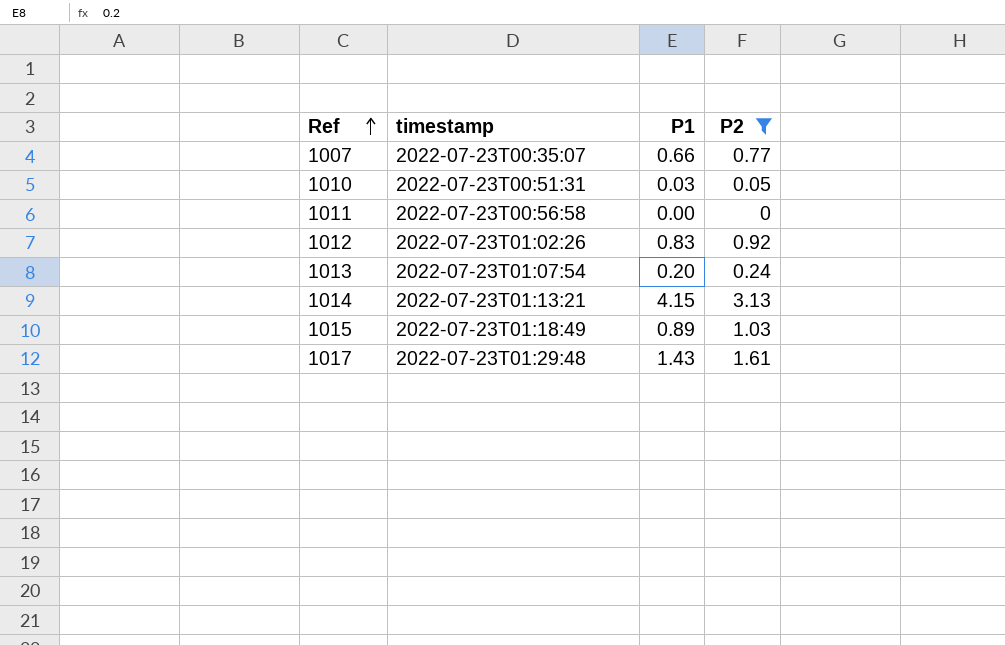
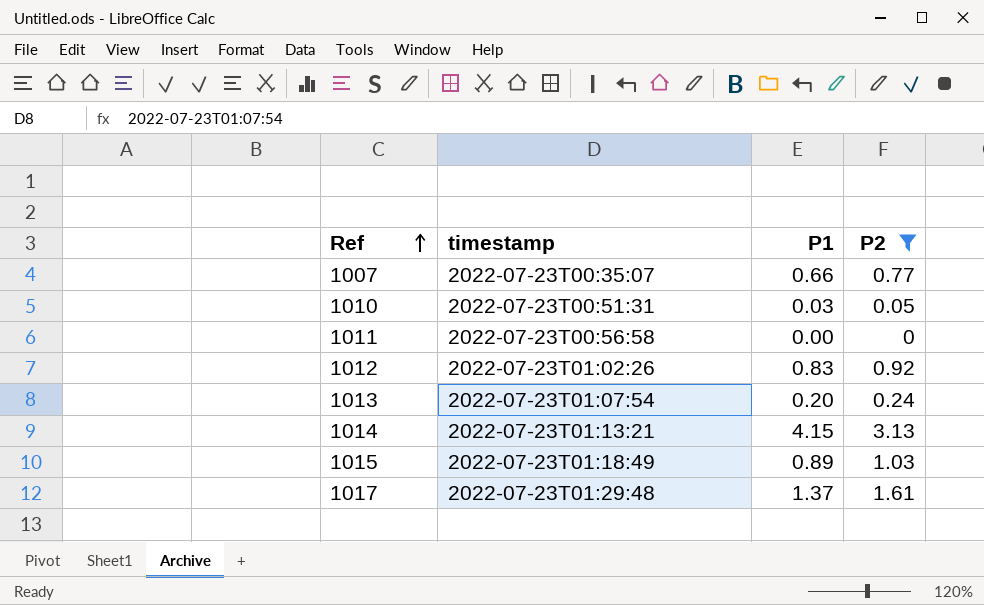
1017 | P1: 1.43 -> 1.37

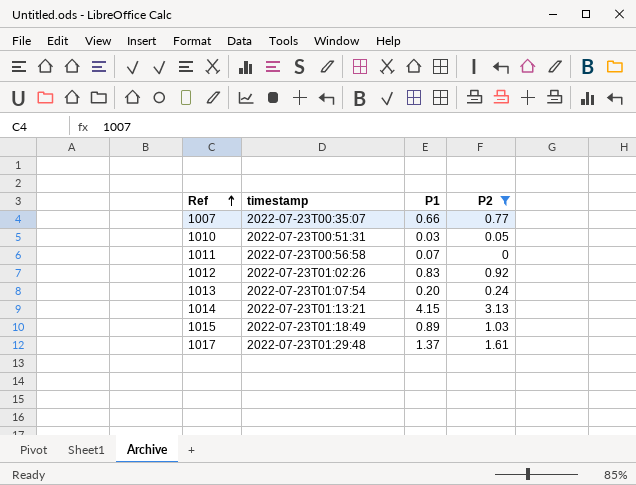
1011 | P1: 0.00 -> 0.07

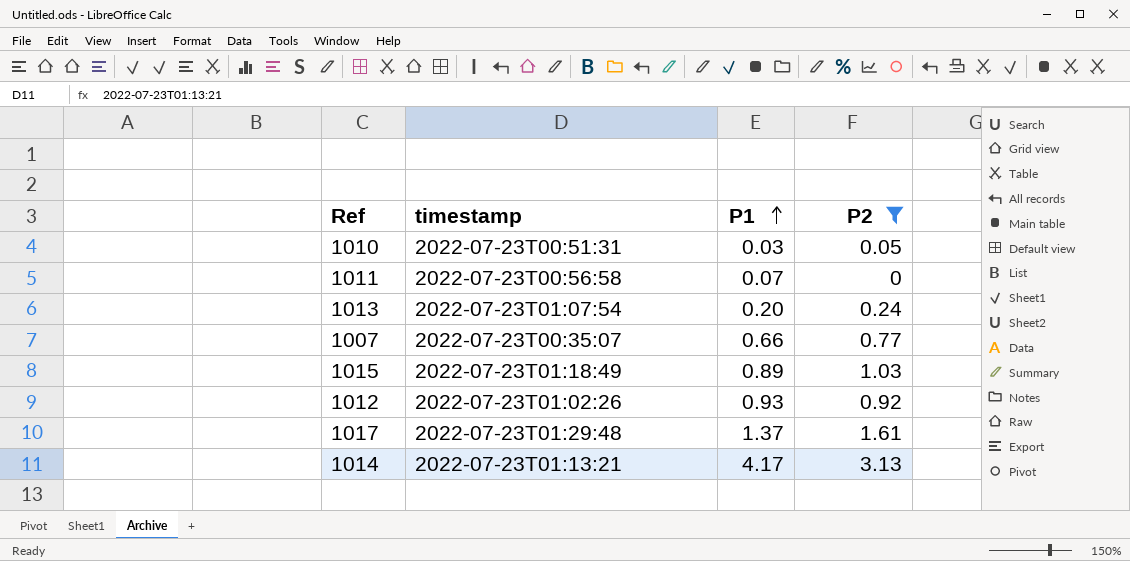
row order: Ref ascending -> P1 ascending
1012 | P1: 0.83 -> 0.93
1014 | P1: 4.15 -> 4.17

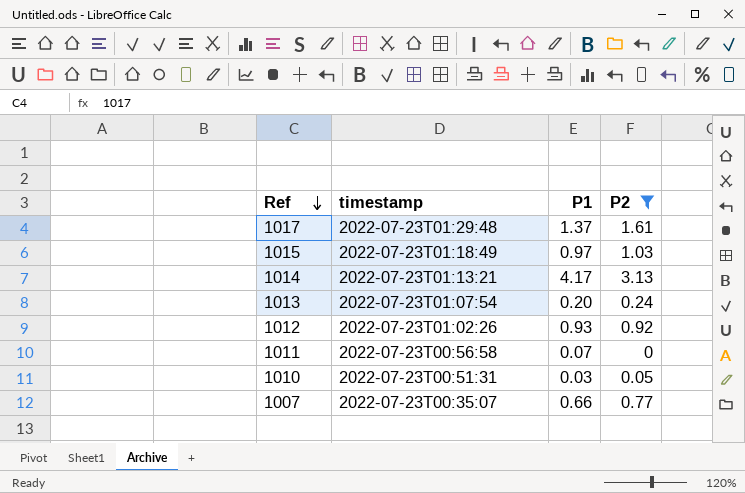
row order: P1 ascending -> Ref descending
1015 | P1: 0.89 -> 0.97

